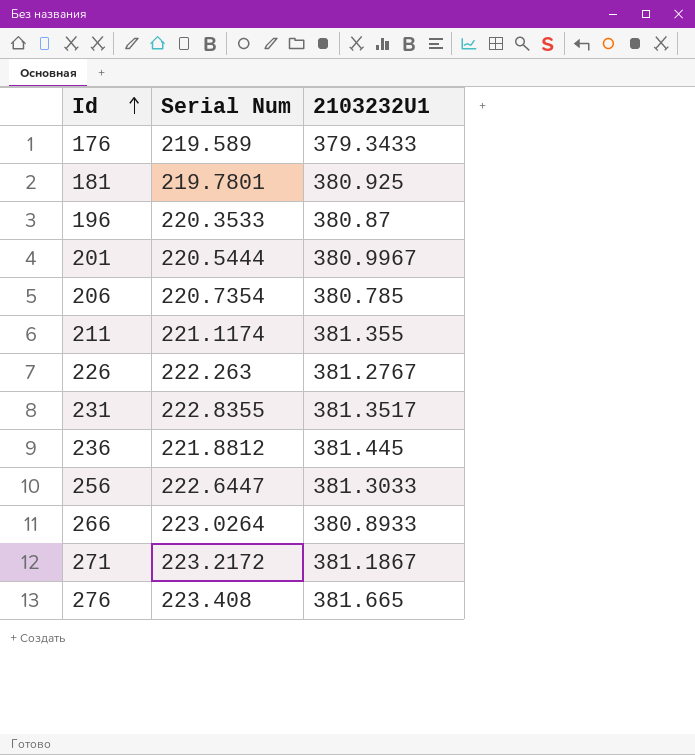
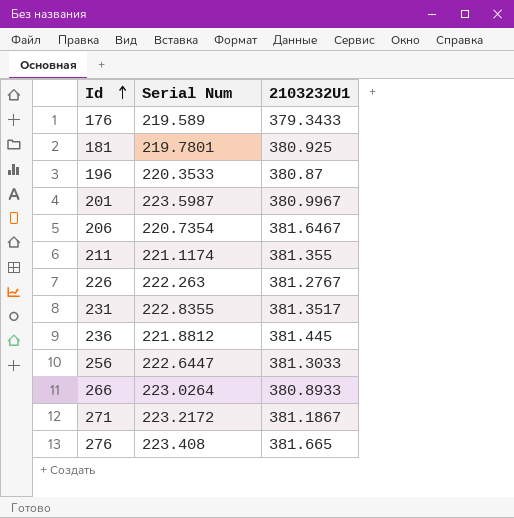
201 | Serial Num: 220.5444 -> 223.5987
206 | 2103232U1: 380.785 -> 381.6467

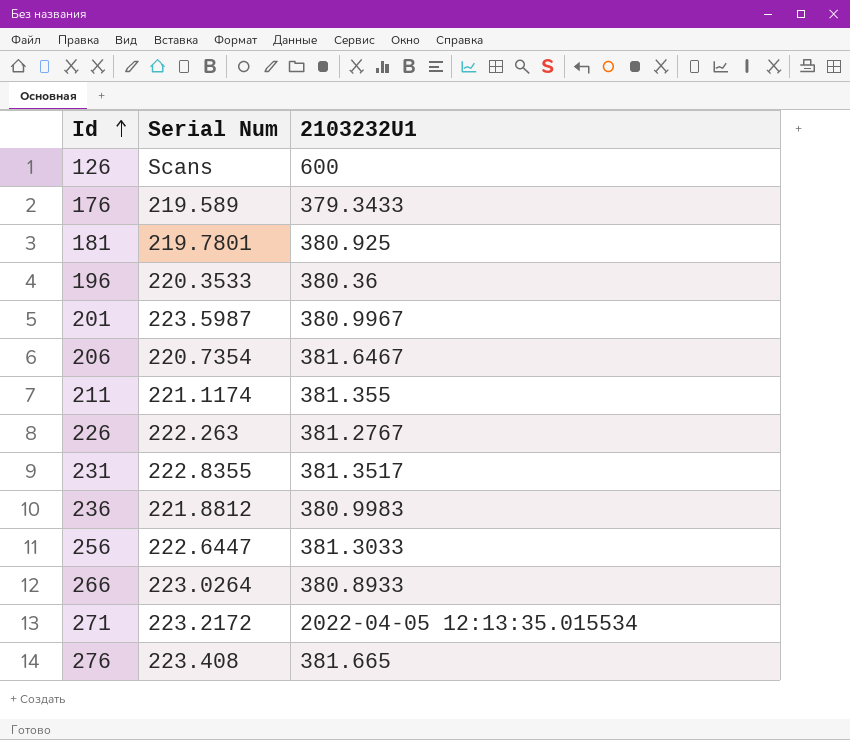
row 126: none -> Scans | 600
196 | 2103232U1: 380.87 -> 380.36
236 | 2103232U1: 381.445 -> 380.9983
271 | 2103232U1: 381.1867 -> 2022-04-05 12:13:35.015534

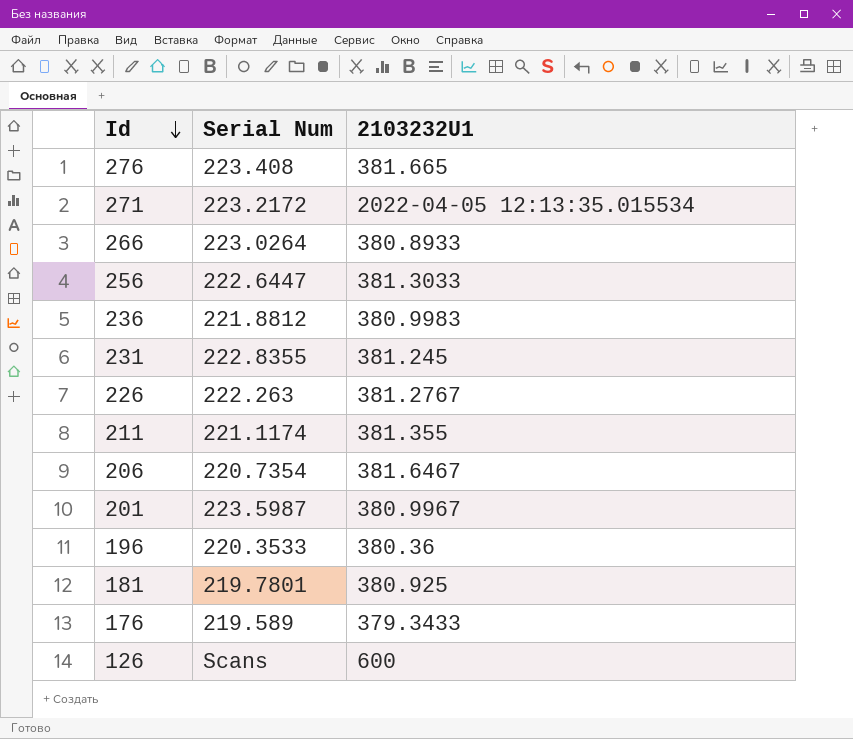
row order: Id ascending -> Id descending
231 | 2103232U1: 381.3517 -> 381.245

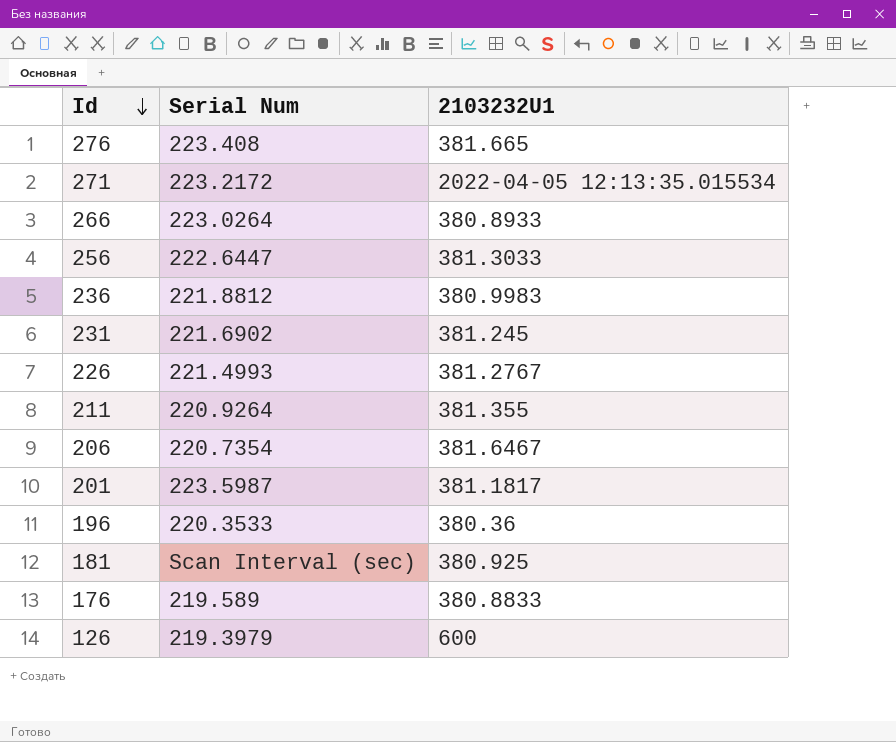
231 | Serial Num: 222.8355 -> 221.6902
226 | Serial Num: 222.263 -> 221.4993
211 | Serial Num: 221.1174 -> 220.9264
201 | 2103232U1: 380.9967 -> 381.1817
181 | Serial Num: 219.7801 -> Scan Interval (sec)
176 | 2103232U1: 379.3433 -> 380.8833
126 | Serial Num: Scans -> 219.3979

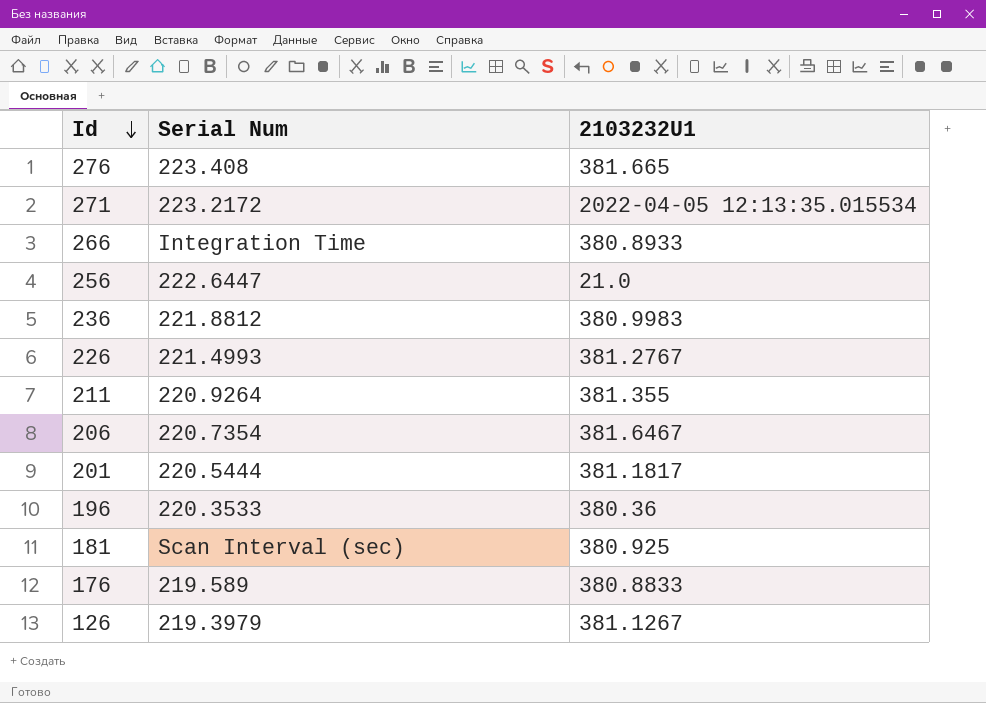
row 231: 221.6902 | 381.245 -> none
266 | Serial Num: 223.0264 -> Integration Time
256 | 2103232U1: 381.3033 -> 21.0
201 | Serial Num: 223.5987 -> 220.5444
126 | 2103232U1: 600 -> 381.1267

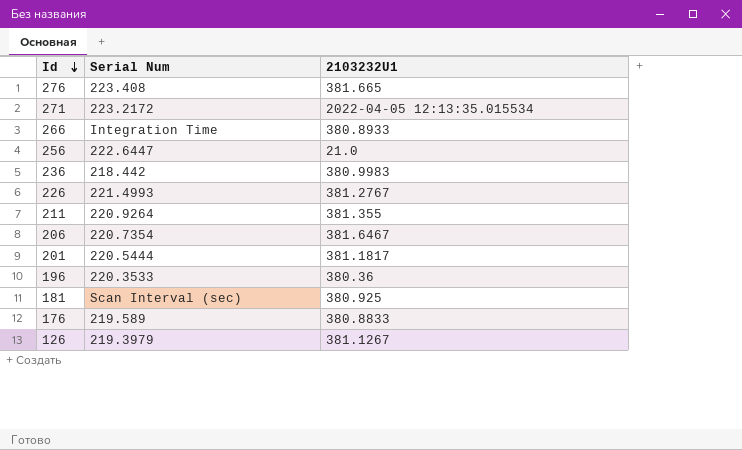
236 | Serial Num: 221.8812 -> 218.442

